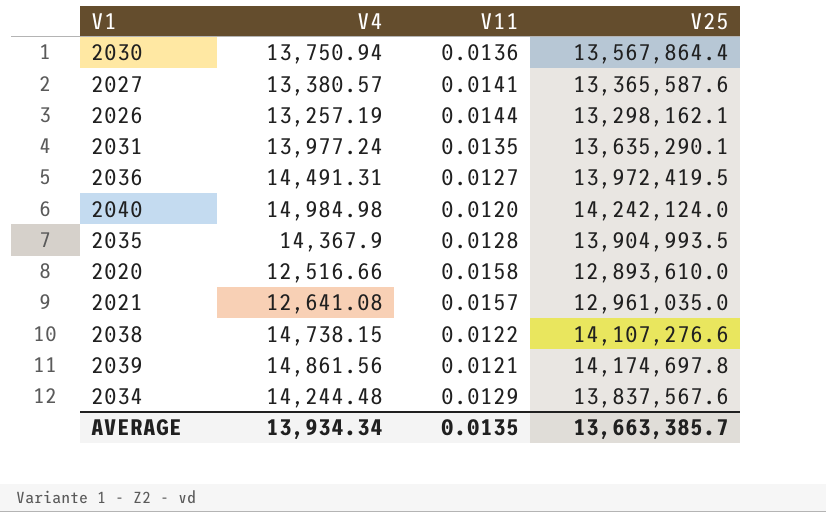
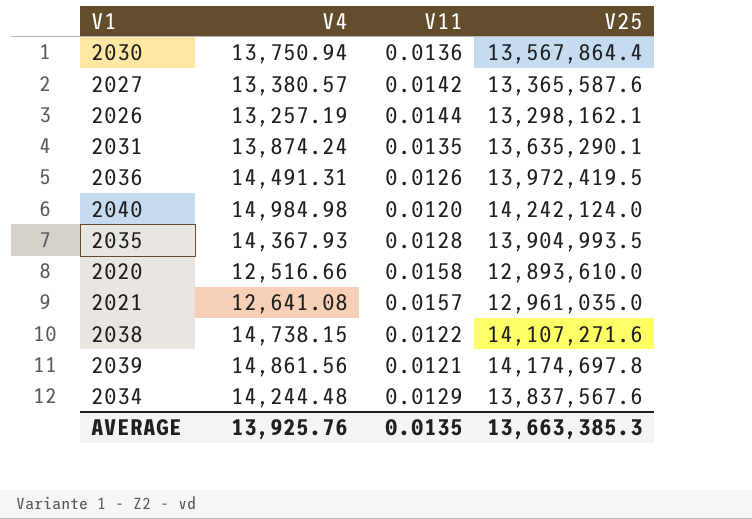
2027 | V11: 0.0141 -> 0.0142
2031 | V4: 13,977.24 -> 13,874.24
2036 | V11: 0.0127 -> 0.0126
2035 | V4: 14,367.9 -> 14,367.93
2038 | V25: 14,107,276.6 -> 14,107,271.6
AVERAGE | V4: 13,934.34 -> 13,925.76
AVERAGE | V25: 13,663,385.7 -> 13,663,385.3

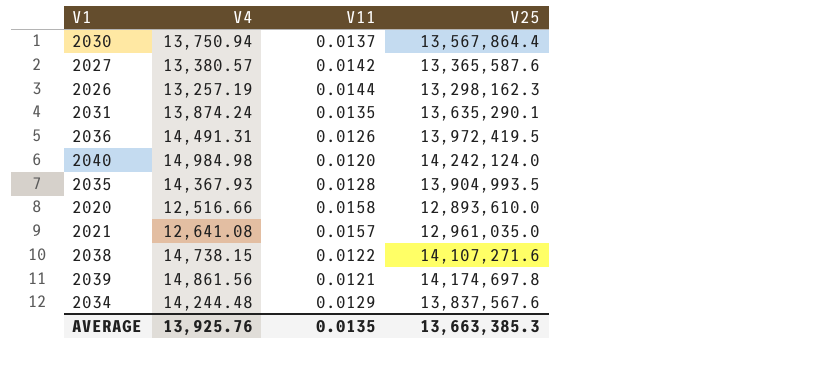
2030 | V11: 0.0136 -> 0.0137
2026 | V25: 13,298,162.1 -> 13,298,162.3

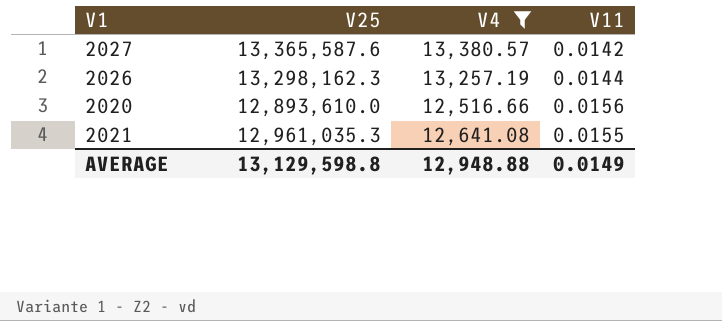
filter: none -> V4 <= 13,380.57
column V25 | position: 4 -> 2
2020 | V11: 0.0158 -> 0.0156
2021 | V25: 12,961,035.0 -> 12,961,035.3
2021 | V11: 0.0157 -> 0.0155
AVERAGE | V25: 13,663,385.3 -> 13,129,598.8
AVERAGE | V4: 13,925.76 -> 12,948.88
AVERAGE | V11: 0.0135 -> 0.0149

